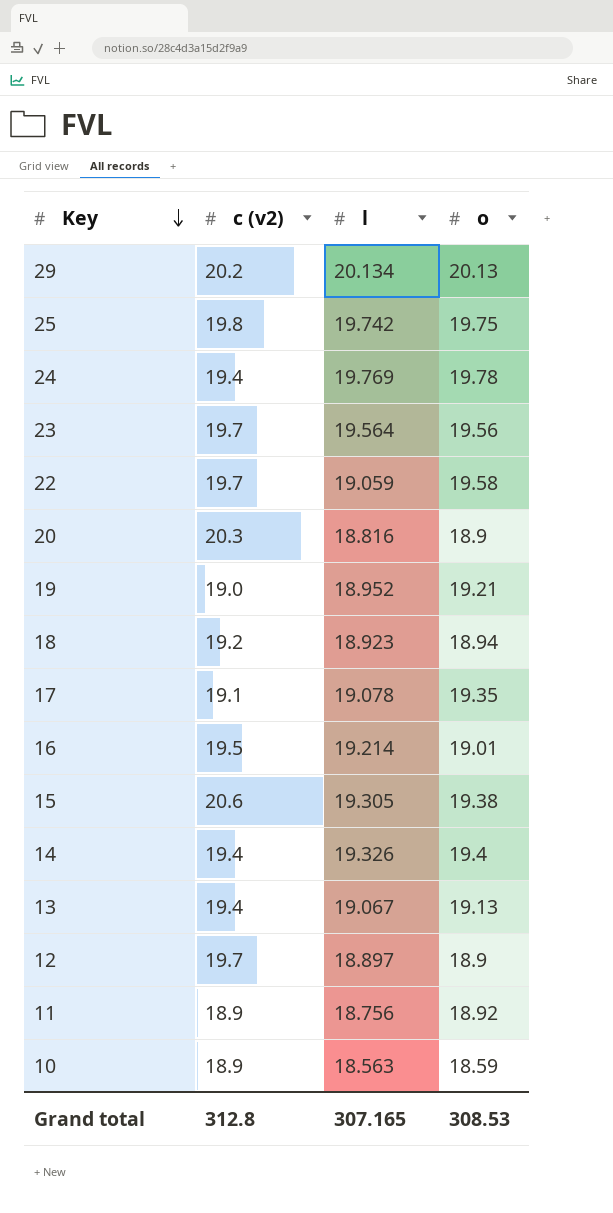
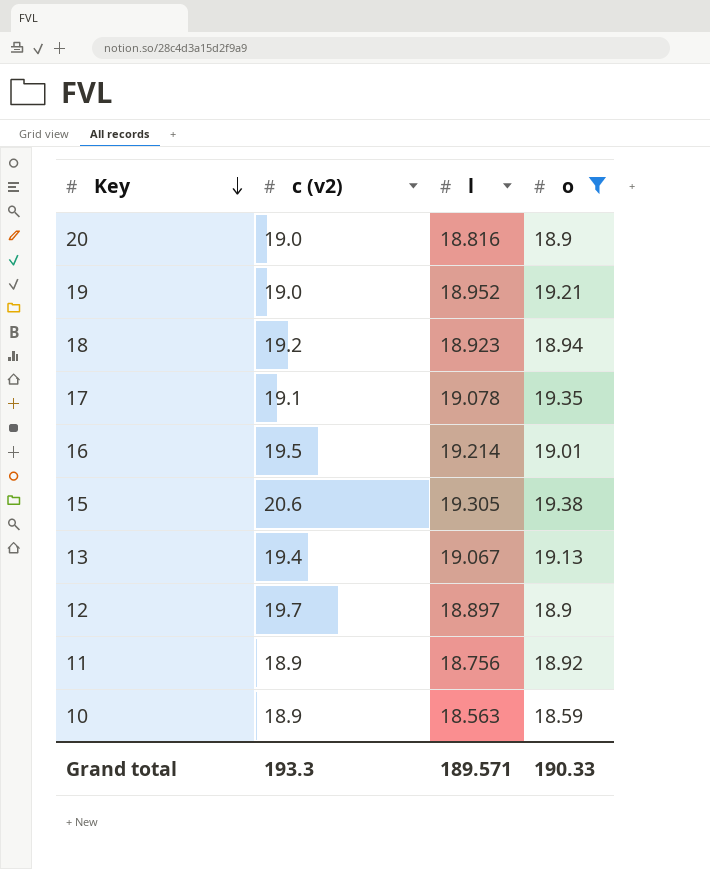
filter: none -> o <= 19.38
20 | c (v2): 20.3 -> 19.0
Grand total | c (v2): 312.8 -> 193.3
Grand total | l: 307.165 -> 189.571
Grand total | o: 308.53 -> 190.33

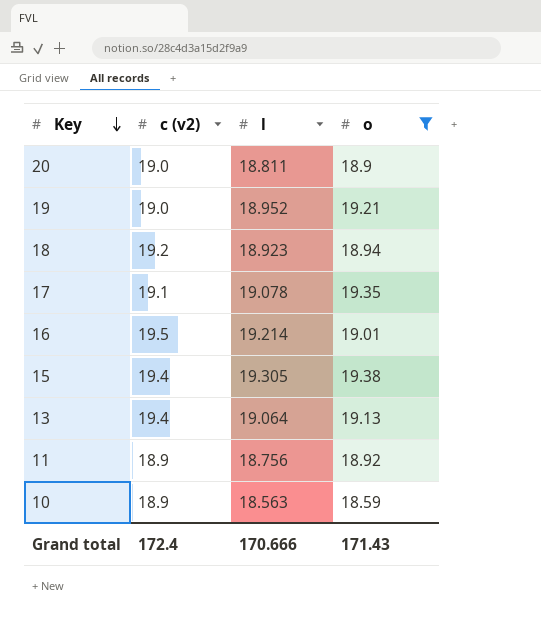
row 12: 19.7 | 18.897 | 18.9 -> none
20 | l: 18.816 -> 18.811
15 | c (v2): 20.6 -> 19.4
13 | l: 19.067 -> 19.064
Grand total | c (v2): 193.3 -> 172.4
Grand total | l: 189.571 -> 170.666
Grand total | o: 190.33 -> 171.43

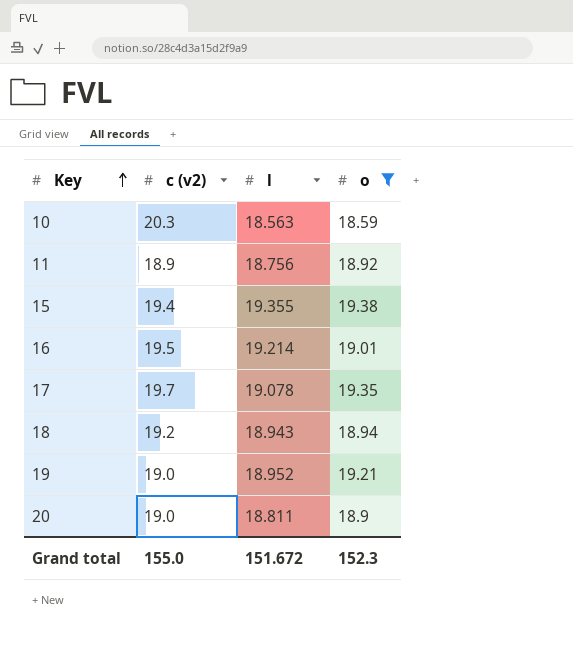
row order: Key descending -> Key ascending
row 13: 19.4 | 19.064 | 19.13 -> none
10 | c (v2): 18.9 -> 20.3
15 | l: 19.305 -> 19.355
17 | c (v2): 19.1 -> 19.7
18 | l: 18.923 -> 18.943
Grand total | c (v2): 172.4 -> 155.0
Grand total | l: 170.666 -> 151.672
Grand total | o: 171.43 -> 152.3

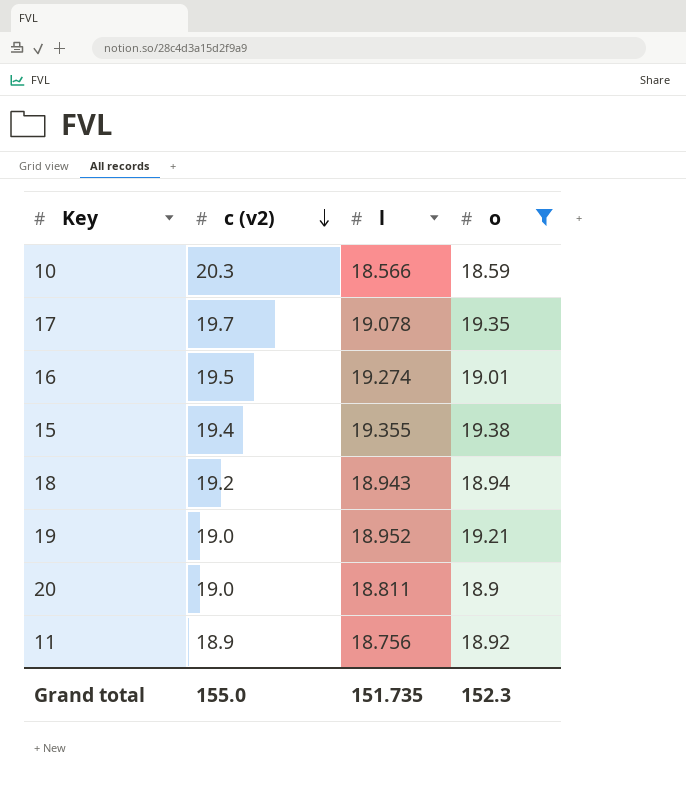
row order: Key ascending -> c (v2) descending
10 | l: 18.563 -> 18.566
16 | l: 19.214 -> 19.274
Grand total | l: 151.672 -> 151.735

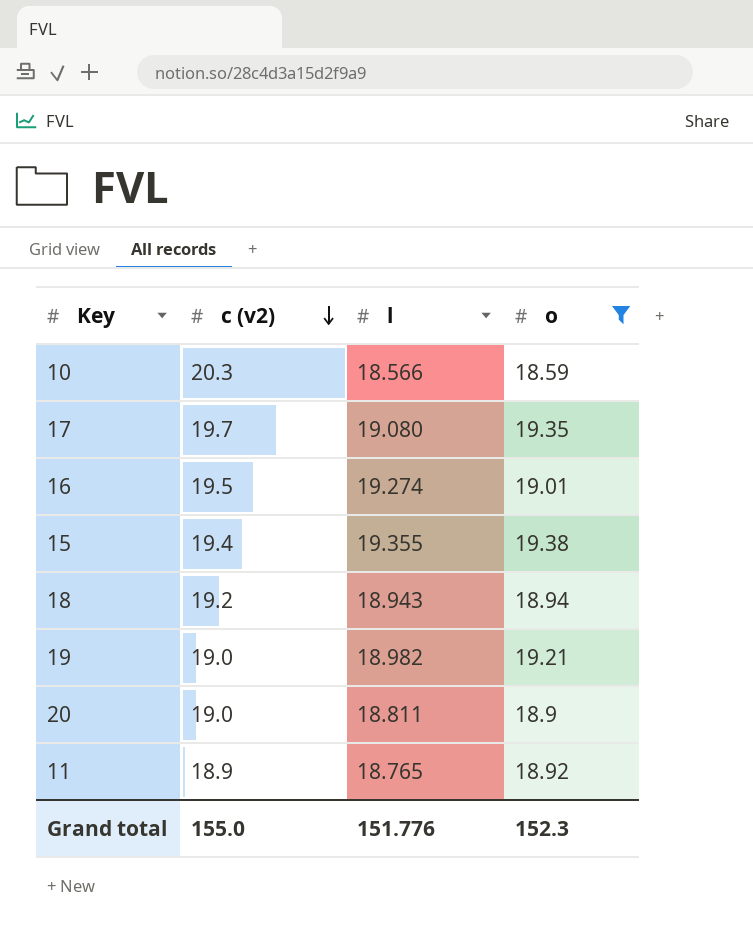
17 | l: 19.078 -> 19.080
19 | l: 18.952 -> 18.982
11 | l: 18.756 -> 18.765
Grand total | l: 151.735 -> 151.776

